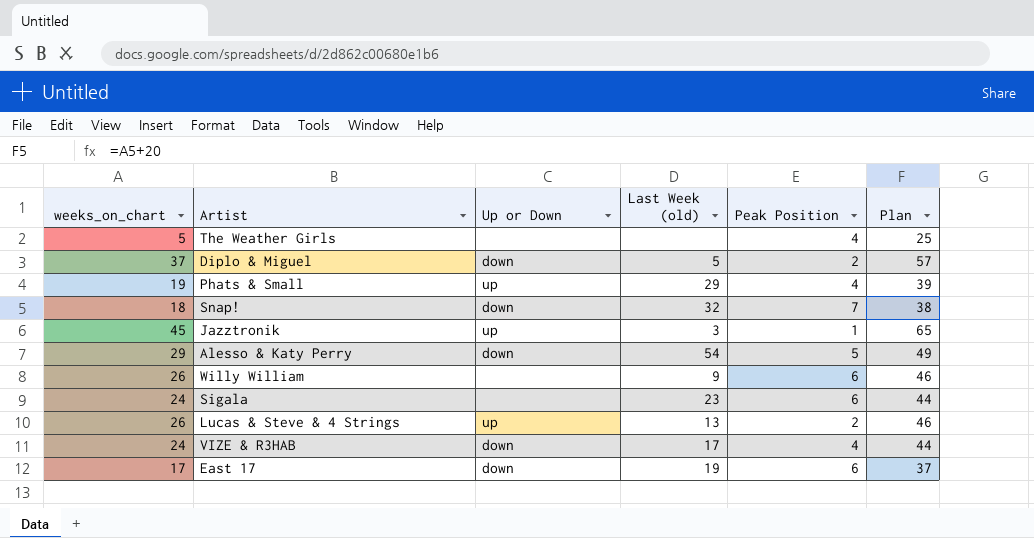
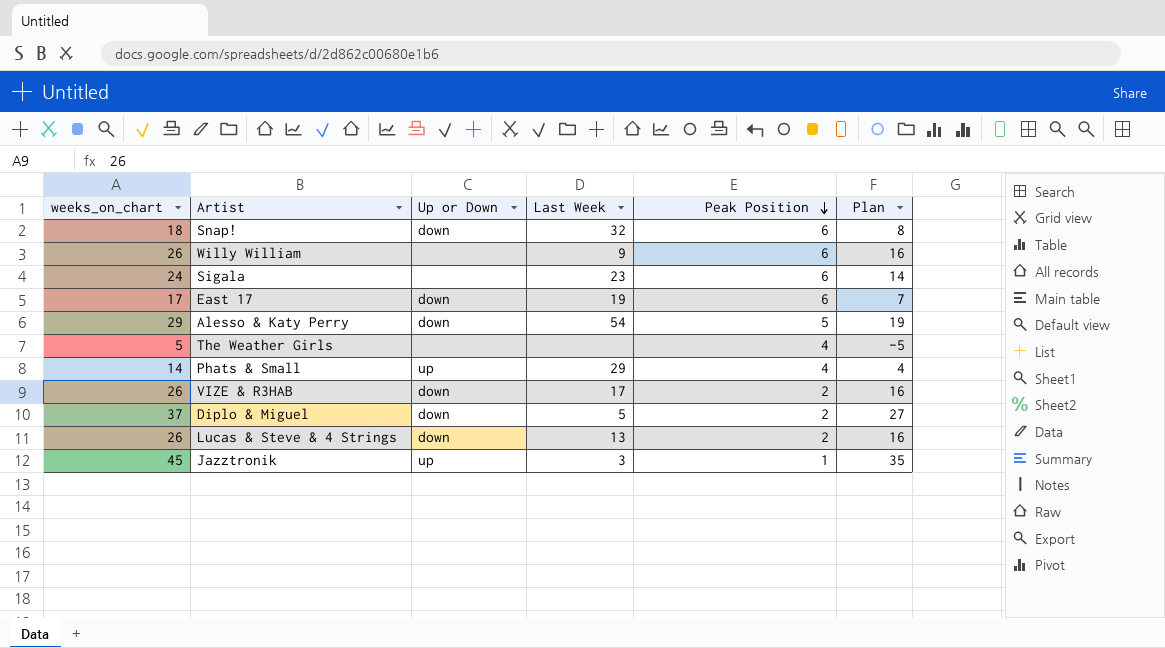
row order: none -> Peak Position descending
column name: Last Week (old) -> Last Week
column Plan | formula: [weeks_on_chart] + 20 -> [weeks_on_chart] - 10
Snap! | Peak Position: 7 -> 6
Phats & Small | weeks_on_chart: 19 -> 14
VIZE & R3HAB | weeks_on_chart: 24 -> 26
VIZE & R3HAB | Peak Position: 4 -> 2
Lucas & Steve & 4 Strings | Up or Down: up -> down

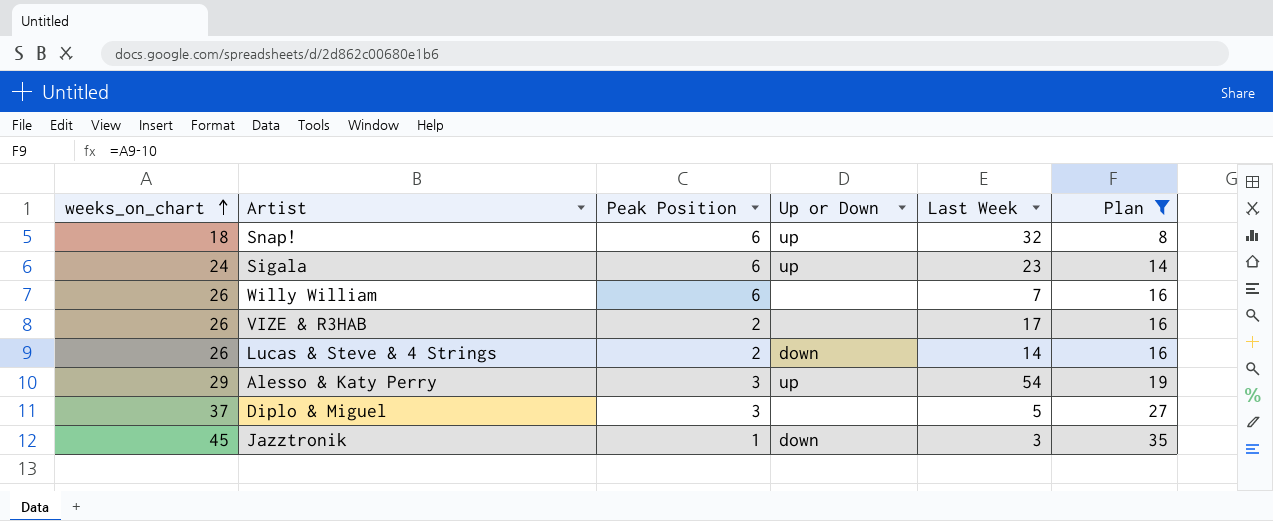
filter: none -> Plan >= 8
row order: Peak Position descending -> weeks_on_chart ascending
column Peak Position | position: 5 -> 3
Snap! | Up or Down: down -> up
Sigala | Up or Down: none -> up
Willy William | Last Week: 9 -> 7
VIZE & R3HAB | Up or Down: down -> none
Lucas & Steve & 4 Strings | Last Week: 13 -> 14
Alesso & Katy Perry | Peak Position: 5 -> 3
Alesso & Katy Perry | Up or Down: down -> up
Diplo & Miguel | Peak Position: 2 -> 3
Diplo & Miguel | Up or Down: down -> none
Jazztronik | Up or Down: up -> down

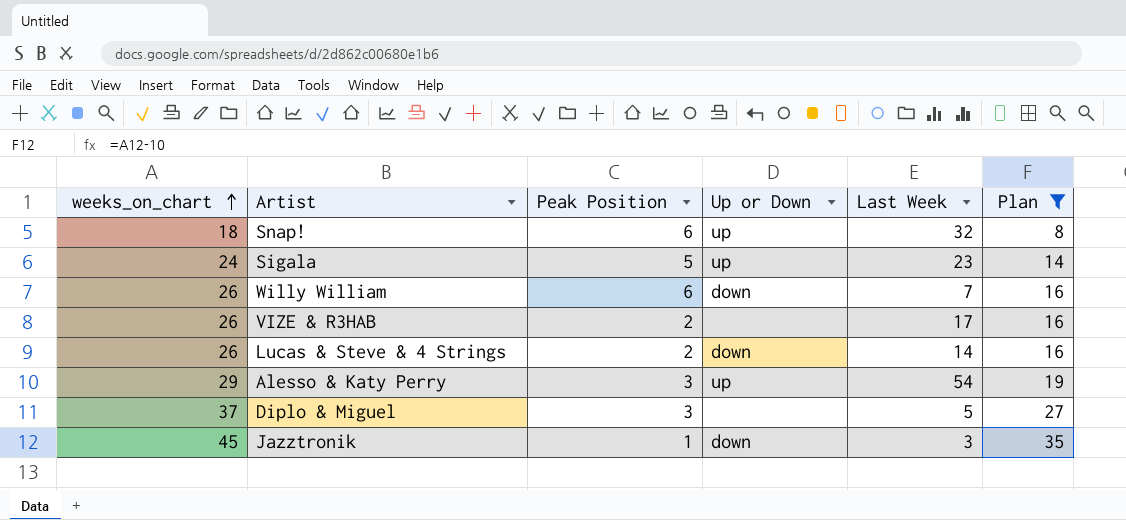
Sigala | Peak Position: 6 -> 5
Willy William | Up or Down: none -> down

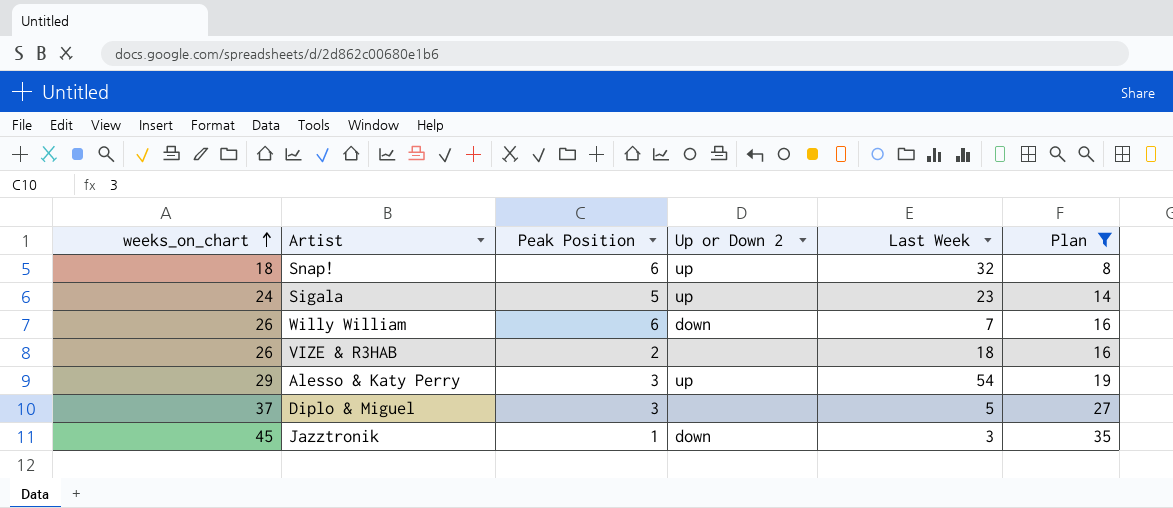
column name: Up or Down -> Up or Down 2
row Lucas & Steve & 4 Strings: 26 | 2 | down | 14 | 16 -> none
VIZE & R3HAB | Last Week: 17 -> 18

